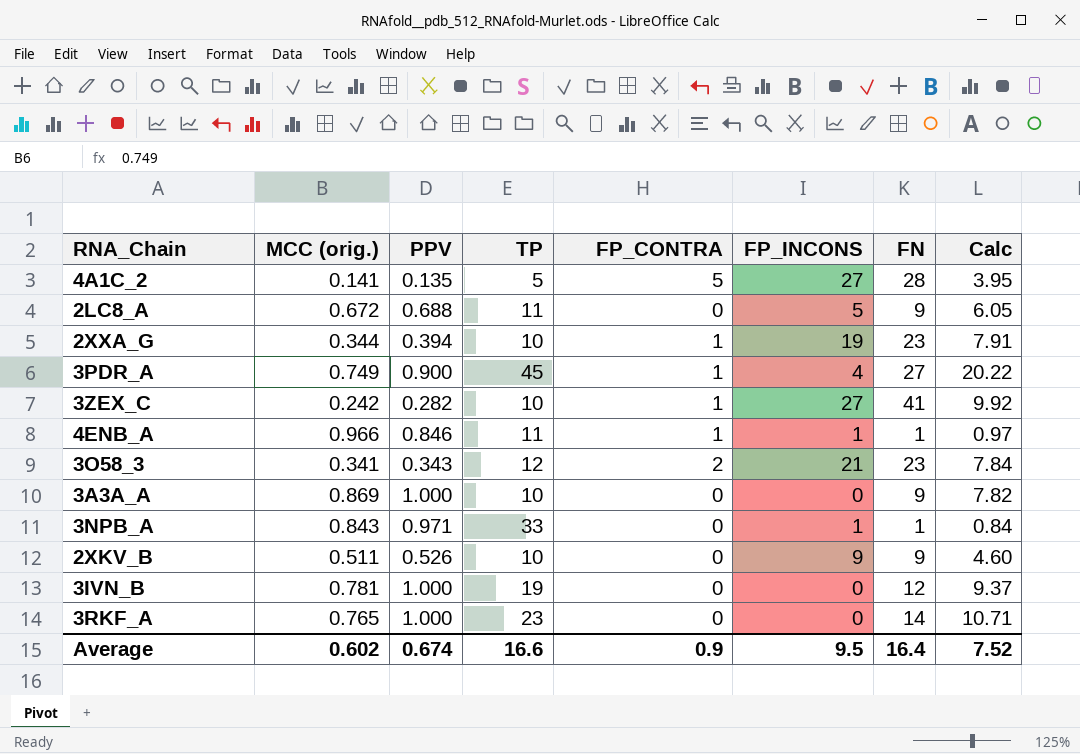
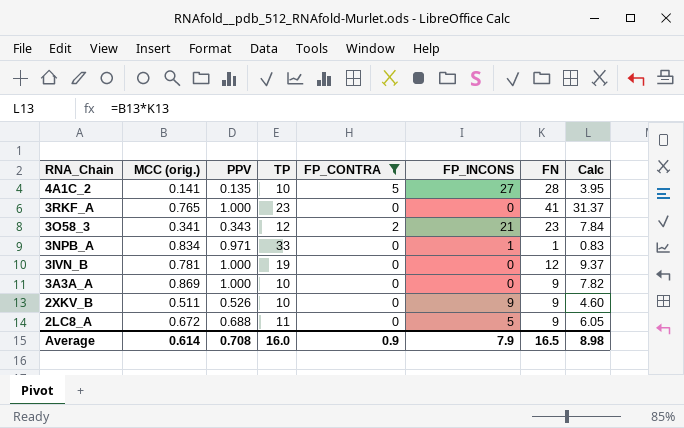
filter: none -> FP_CONTRA != 1
row order: none -> RNA_Chain descending
4A1C_2 | TP: 5 -> 10
3RKF_A | FN: 14 -> 41
3RKF_A | Calc: 10.71 -> 31.37
3NPB_A | MCC (orig.): 0.843 -> 0.834
3NPB_A | Calc: 0.84 -> 0.83
Average | MCC (orig.): 0.602 -> 0.614
Average | PPV: 0.674 -> 0.708
Average | TP: 16.6 -> 16.0
Average | FP_INCONS: 9.5 -> 7.9
Average | FN: 16.4 -> 16.5
Average | Calc: 7.52 -> 8.98

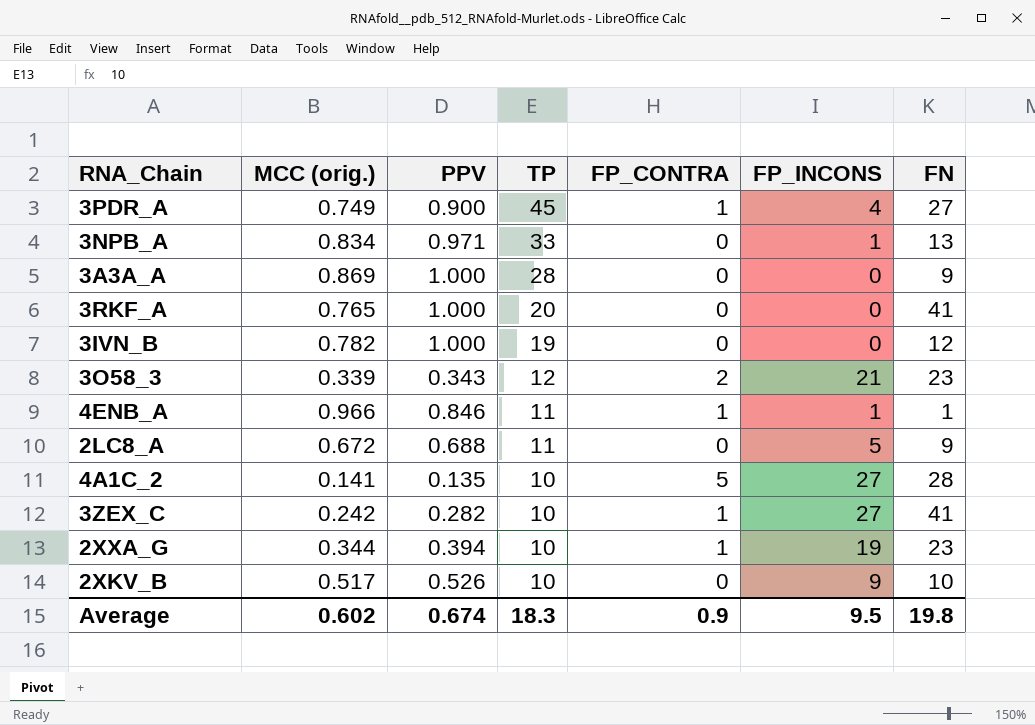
filter: FP_CONTRA != 1 -> none
row order: RNA_Chain descending -> TP descending
column Calc | formula: [MCC (orig.)] * [FN] -> none
3NPB_A | FN: 1 -> 13
3A3A_A | TP: 10 -> 28
3RKF_A | TP: 23 -> 20
3IVN_B | MCC (orig.): 0.781 -> 0.782
3O58_3 | MCC (orig.): 0.341 -> 0.339
2XKV_B | MCC (orig.): 0.511 -> 0.517
2XKV_B | FN: 9 -> 10
Average | MCC (orig.): 0.614 -> 0.602
Average | PPV: 0.708 -> 0.674
Average | TP: 16.0 -> 18.3
Average | FP_INCONS: 7.9 -> 9.5
Average | FN: 16.5 -> 19.8

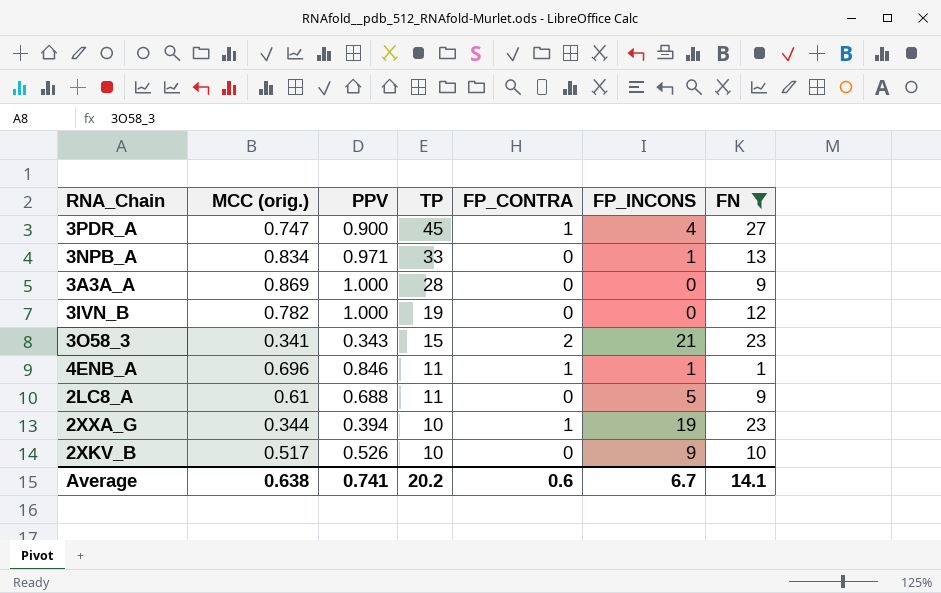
filter: none -> FN <= 27
3PDR_A | MCC (orig.): 0.749 -> 0.747
3O58_3 | MCC (orig.): 0.339 -> 0.341
3O58_3 | TP: 12 -> 15
4ENB_A | MCC (orig.): 0.966 -> 0.696
2LC8_A | MCC (orig.): 0.672 -> 0.61
Average | MCC (orig.): 0.602 -> 0.638
Average | PPV: 0.674 -> 0.741
Average | TP: 18.3 -> 20.2
Average | FP_CONTRA: 0.9 -> 0.6
Average | FP_INCONS: 9.5 -> 6.7
Average | FN: 19.8 -> 14.1

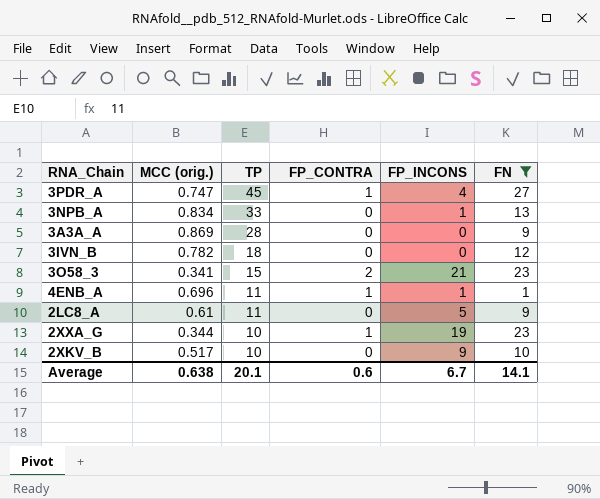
column PPV | position: 3 -> none
3IVN_B | TP: 19 -> 18
Average | TP: 20.2 -> 20.1

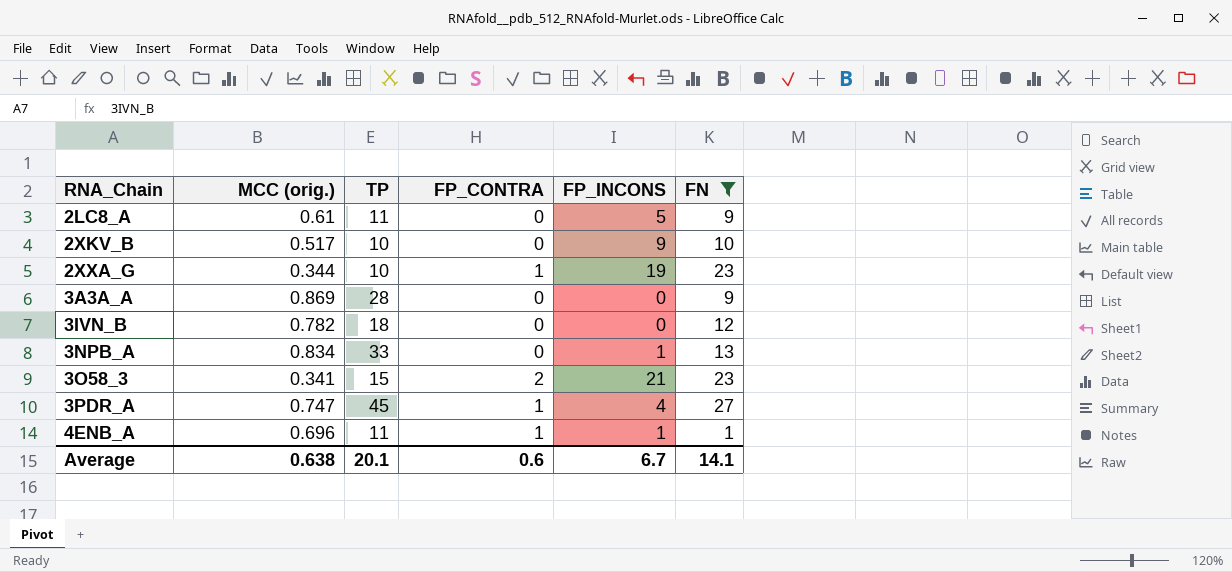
row order: TP descending -> RNA_Chain ascending

